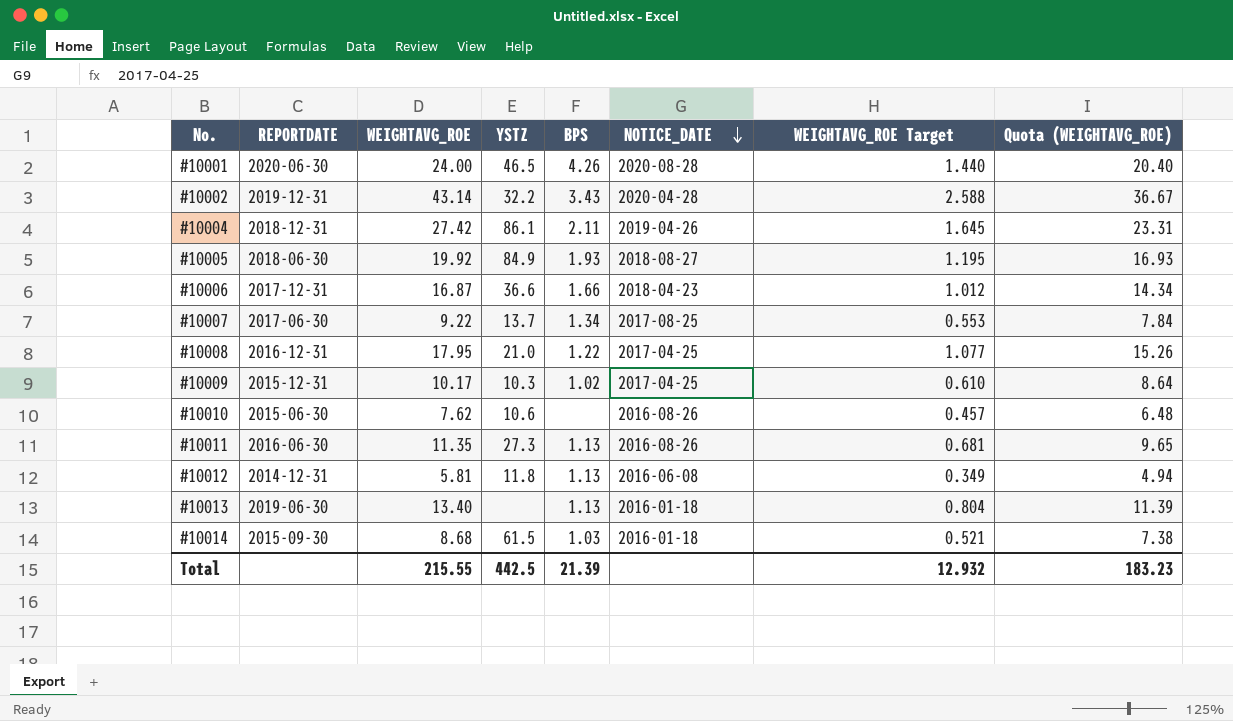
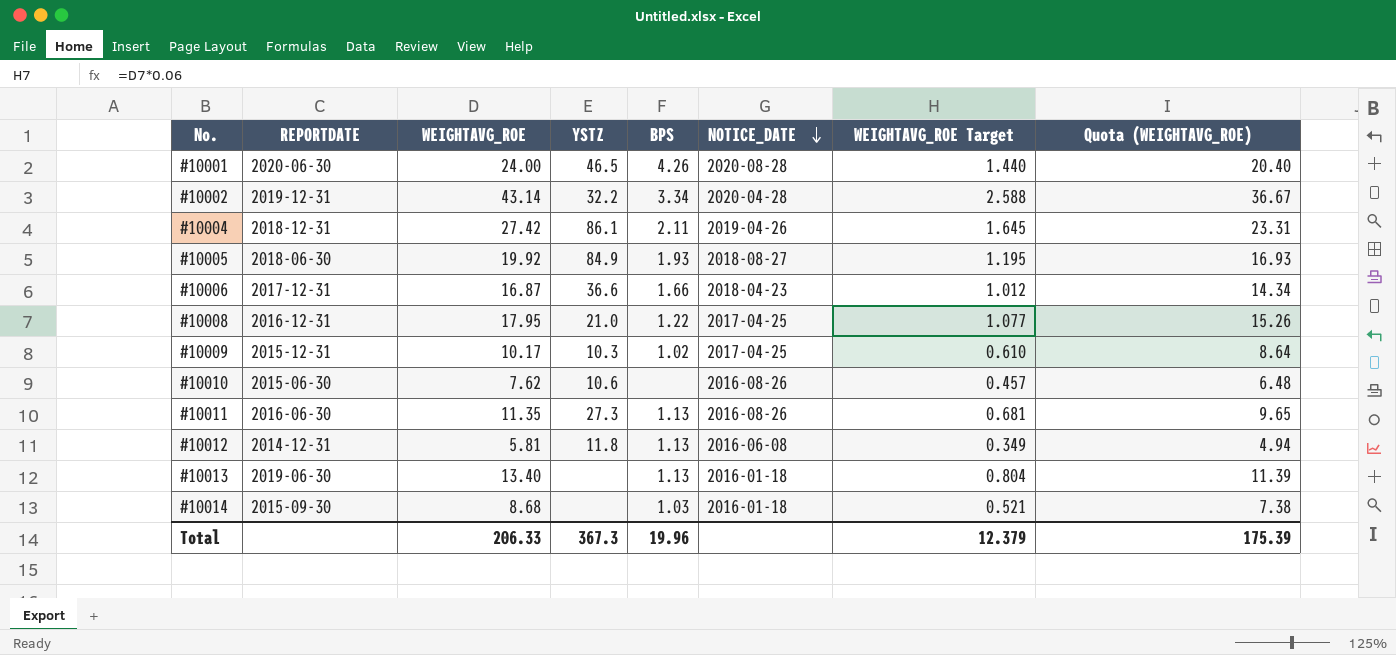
row #10007: 2017-06-30 | 9.22 | 13.7 | 1.34 | 2017-08-25 | 0.553 | 7.84 -> none
#10002 | BPS: 3.43 -> 3.34
#10014 | YSTZ: 61.5 -> none
Total | WEIGHTAVG_ROE: 215.55 -> 206.33
Total | YSTZ: 442.5 -> 367.3
Total | BPS: 21.39 -> 19.96
Total | WEIGHTAVG_ROE Target: 12.932 -> 12.379
Total | Quota (WEIGHTAVG_ROE): 183.23 -> 175.39

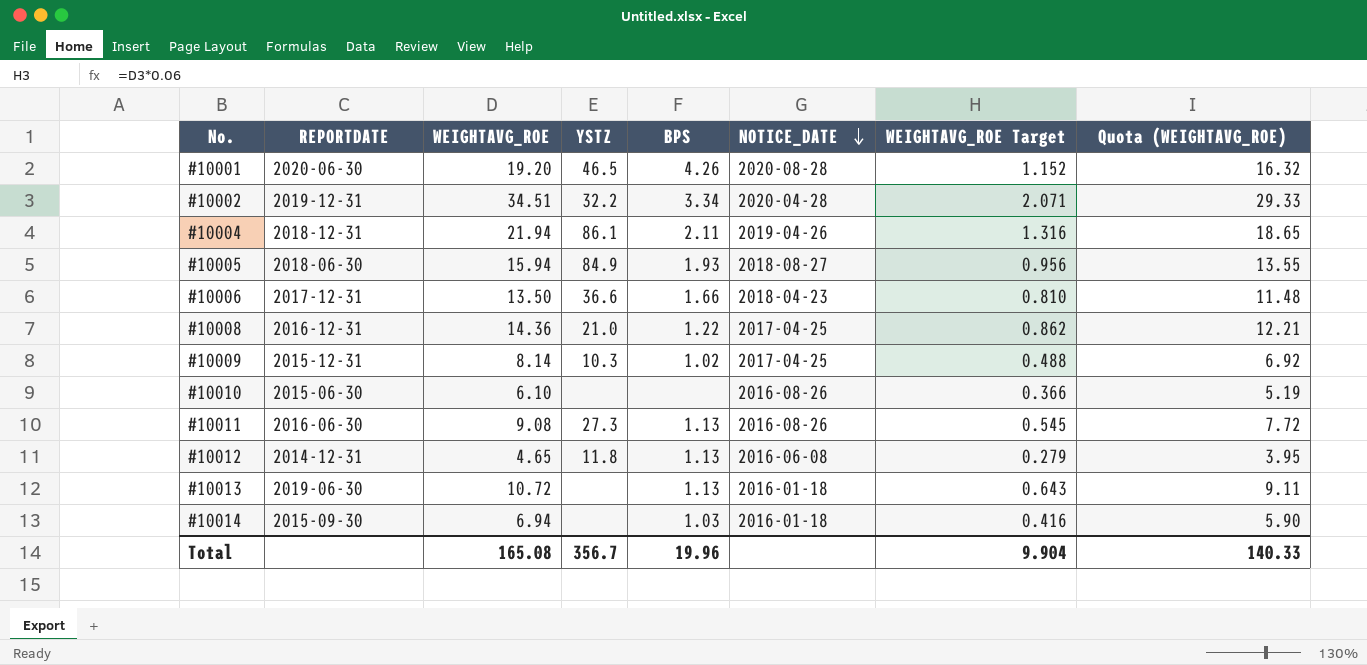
#10001 | WEIGHTAVG_ROE: 24.00 -> 19.20
#10001 | WEIGHTAVG_ROE Target: 1.440 -> 1.152
#10001 | Quota (WEIGHTAVG_ROE): 20.40 -> 16.32
#10002 | WEIGHTAVG_ROE: 43.14 -> 34.51
#10002 | WEIGHTAVG_ROE Target: 2.588 -> 2.071
#10002 | Quota (WEIGHTAVG_ROE): 36.67 -> 29.33
#10004 | WEIGHTAVG_ROE: 27.42 -> 21.94
#10004 | WEIGHTAVG_ROE Target: 1.645 -> 1.316
#10004 | Quota (WEIGHTAVG_ROE): 23.31 -> 18.65
#10005 | WEIGHTAVG_ROE: 19.92 -> 15.94
#10005 | WEIGHTAVG_ROE Target: 1.195 -> 0.956
#10005 | Quota (WEIGHTAVG_ROE): 16.93 -> 13.55
#10006 | WEIGHTAVG_ROE: 16.87 -> 13.50
#10006 | WEIGHTAVG_ROE Target: 1.012 -> 0.810
#10006 | Quota (WEIGHTAVG_ROE): 14.34 -> 11.48
#10008 | WEIGHTAVG_ROE: 17.95 -> 14.36
#10008 | WEIGHTAVG_ROE Target: 1.077 -> 0.862
#10008 | Quota (WEIGHTAVG_ROE): 15.26 -> 12.21
#10009 | WEIGHTAVG_ROE: 10.17 -> 8.14
#10009 | WEIGHTAVG_ROE Target: 0.610 -> 0.488
#10009 | Quota (WEIGHTAVG_ROE): 8.64 -> 6.92
#10010 | WEIGHTAVG_ROE: 7.62 -> 6.10
#10010 | YSTZ: 10.6 -> none
#10010 | WEIGHTAVG_ROE Target: 0.457 -> 0.366
#10010 | Quota (WEIGHTAVG_ROE): 6.48 -> 5.19
#10011 | WEIGHTAVG_ROE: 11.35 -> 9.08
#10011 | WEIGHTAVG_ROE Target: 0.681 -> 0.545
#10011 | Quota (WEIGHTAVG_ROE): 9.65 -> 7.72
#10012 | WEIGHTAVG_ROE: 5.81 -> 4.65
#10012 | WEIGHTAVG_ROE Target: 0.349 -> 0.279
#10012 | Quota (WEIGHTAVG_ROE): 4.94 -> 3.95
#10013 | WEIGHTAVG_ROE: 13.40 -> 10.72
#10013 | WEIGHTAVG_ROE Target: 0.804 -> 0.643
#10013 | Quota (WEIGHTAVG_ROE): 11.39 -> 9.11
#10014 | WEIGHTAVG_ROE: 8.68 -> 6.94
#10014 | WEIGHTAVG_ROE Target: 0.521 -> 0.416
#10014 | Quota (WEIGHTAVG_ROE): 7.38 -> 5.90
Total | WEIGHTAVG_ROE: 206.33 -> 165.08
Total | YSTZ: 367.3 -> 356.7
Total | WEIGHTAVG_ROE Target: 12.379 -> 9.904
Total | Quota (WEIGHTAVG_ROE): 175.39 -> 140.33

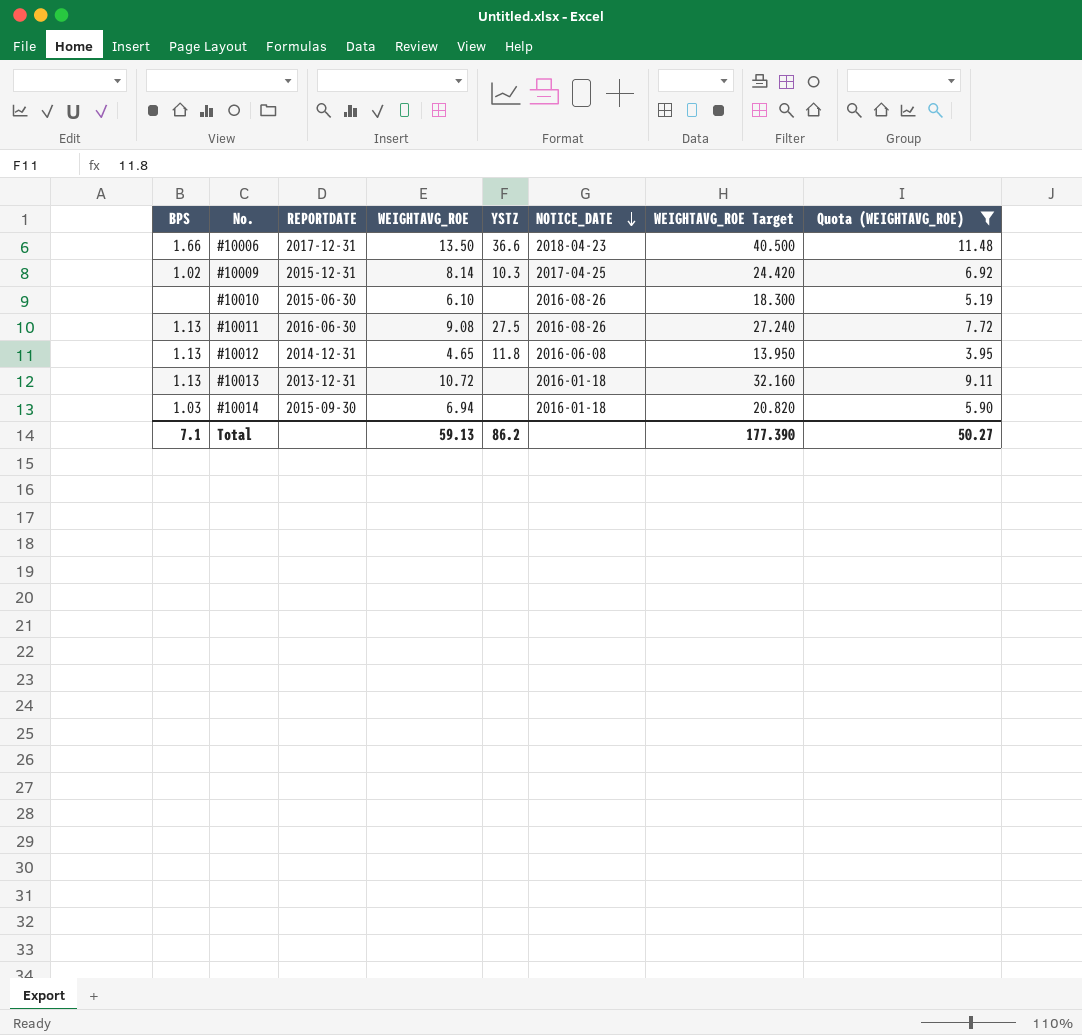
filter: none -> Quota (WEIGHTAVG_ROE) <= 11.48
column BPS | position: 5 -> 1
column WEIGHTAVG_ROE Target | formula: [WEIGHTAVG_ROE] * 0.06 -> [WEIGHTAVG_ROE] * 3
#10011 | YSTZ: 27.3 -> 27.5
#10013 | REPORTDATE: 2019-06-30 -> 2013-12-31
Total | BPS: 19.96 -> 7.1
Total | WEIGHTAVG_ROE: 165.08 -> 59.13
Total | YSTZ: 356.7 -> 86.2
Total | WEIGHTAVG_ROE Target: 9.904 -> 177.390
Total | Quota (WEIGHTAVG_ROE): 140.33 -> 50.27

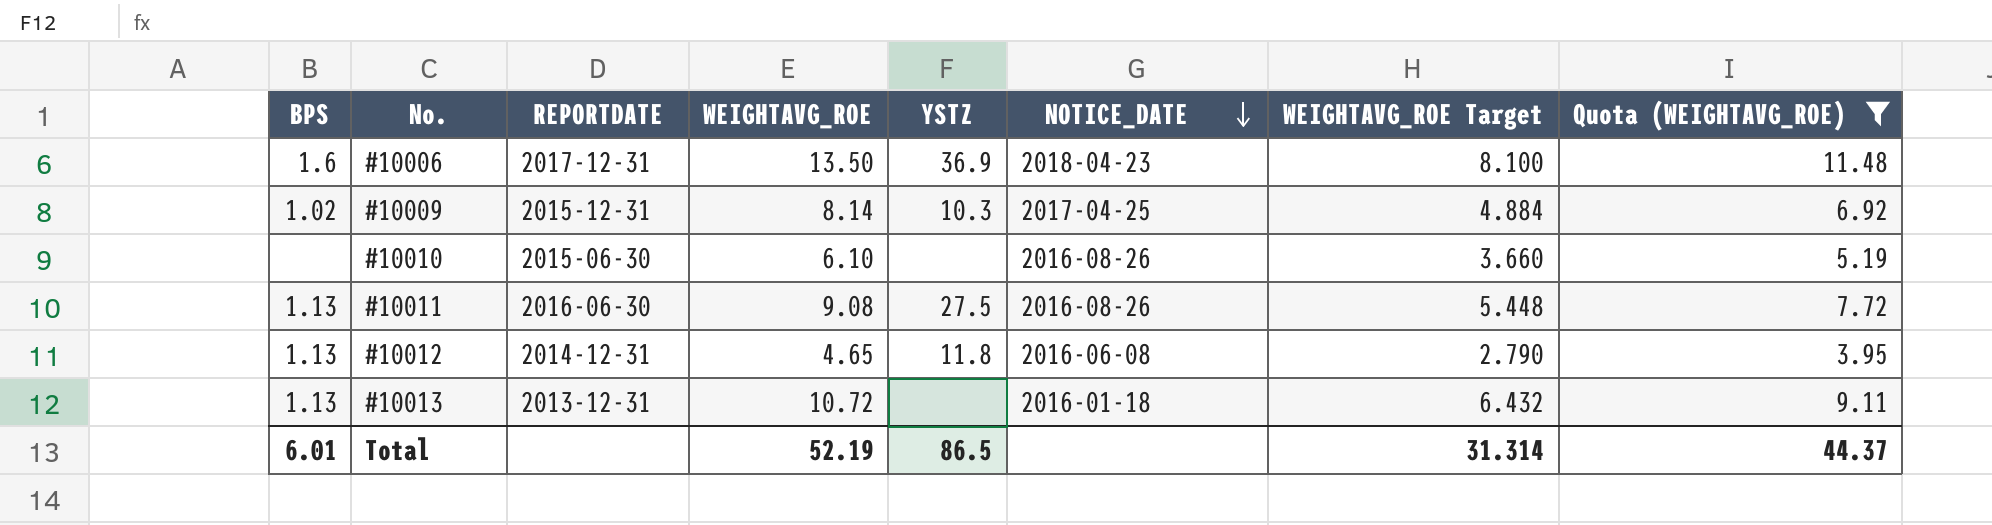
column WEIGHTAVG_ROE Target | formula: [WEIGHTAVG_ROE] * 3 -> [WEIGHTAVG_ROE] * 0.6
row #10014: 1.03 | 2015-09-30 | 6.94 | none | 2016-01-18 | 20.820 | 5.90 -> none
#10006 | BPS: 1.66 -> 1.6
#10006 | YSTZ: 36.6 -> 36.9
Total | BPS: 7.1 -> 6.01
Total | WEIGHTAVG_ROE: 59.13 -> 52.19
Total | YSTZ: 86.2 -> 86.5
Total | WEIGHTAVG_ROE Target: 177.390 -> 31.314
Total | Quota (WEIGHTAVG_ROE): 50.27 -> 44.37

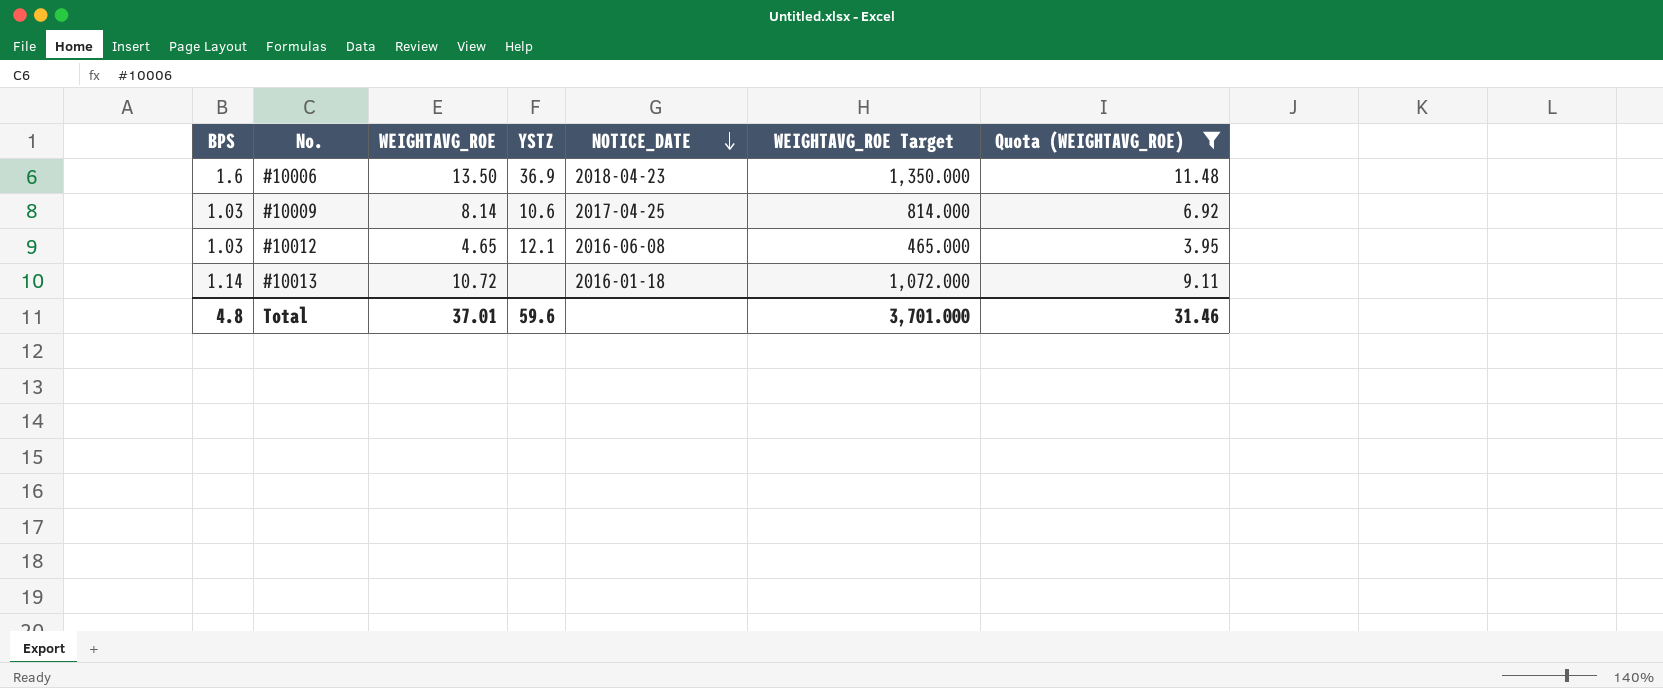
column REPORTDATE | position: 3 -> none
column WEIGHTAVG_ROE Target | formula: [WEIGHTAVG_ROE] * 0.6 -> [WEIGHTAVG_ROE] * 100
row #10010: none | 2015-06-30 | 6.10 | none | 2016-08-26 | 3.660 | 5.19 -> none
row #10011: 1.13 | 2016-06-30 | 9.08 | 27.5 | 2016-08-26 | 5.448 | 7.72 -> none
#10009 | BPS: 1.02 -> 1.03
#10009 | YSTZ: 10.3 -> 10.6
#10012 | BPS: 1.13 -> 1.03
#10012 | YSTZ: 11.8 -> 12.1
#10013 | BPS: 1.13 -> 1.14
Total | BPS: 6.01 -> 4.8
Total | WEIGHTAVG_ROE: 52.19 -> 37.01
Total | YSTZ: 86.5 -> 59.6
Total | WEIGHTAVG_ROE Target: 31.314 -> 3,701.000
Total | Quota (WEIGHTAVG_ROE): 44.37 -> 31.46

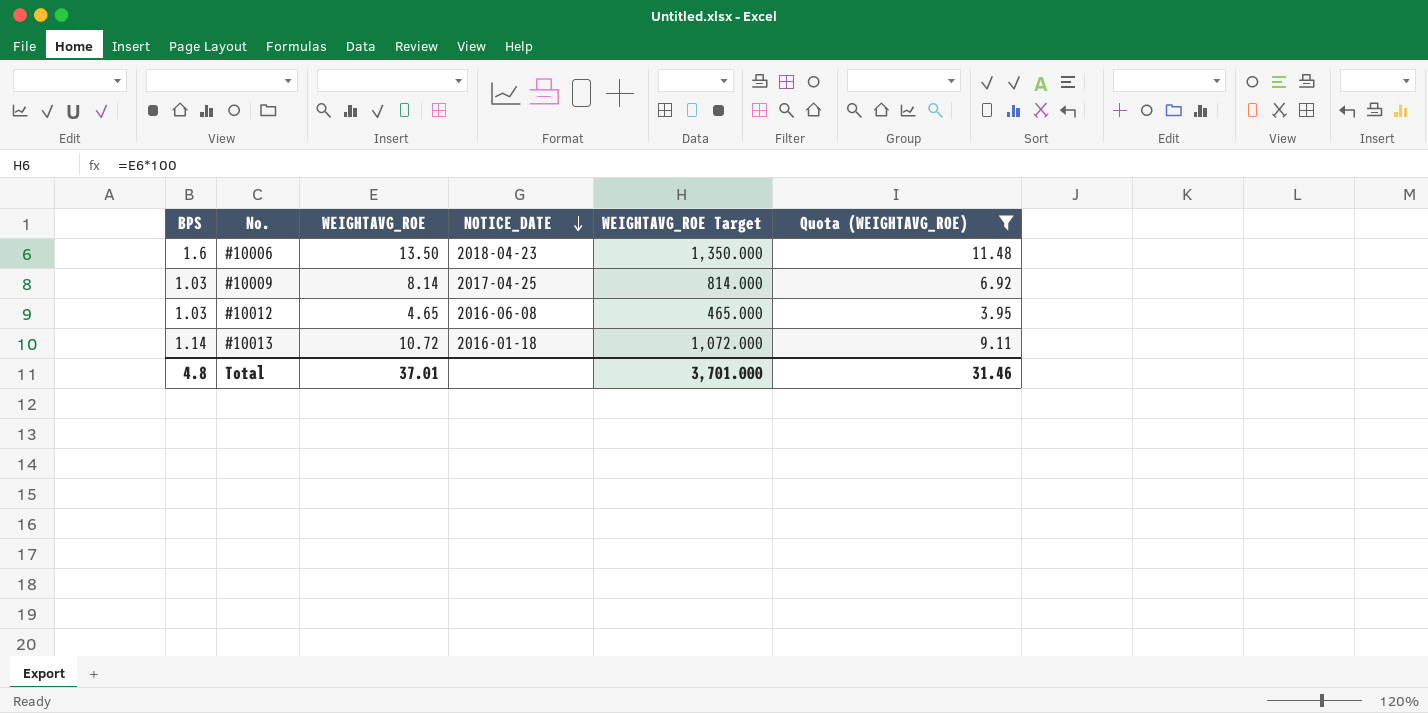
column YSTZ | position: 4 -> none

